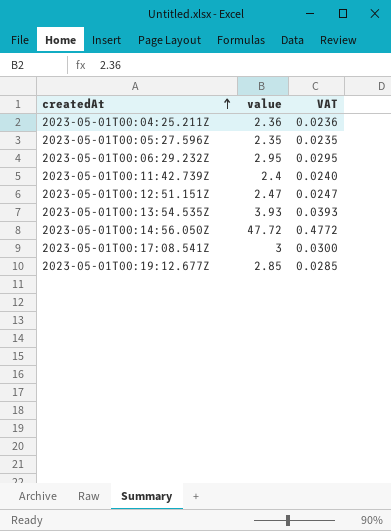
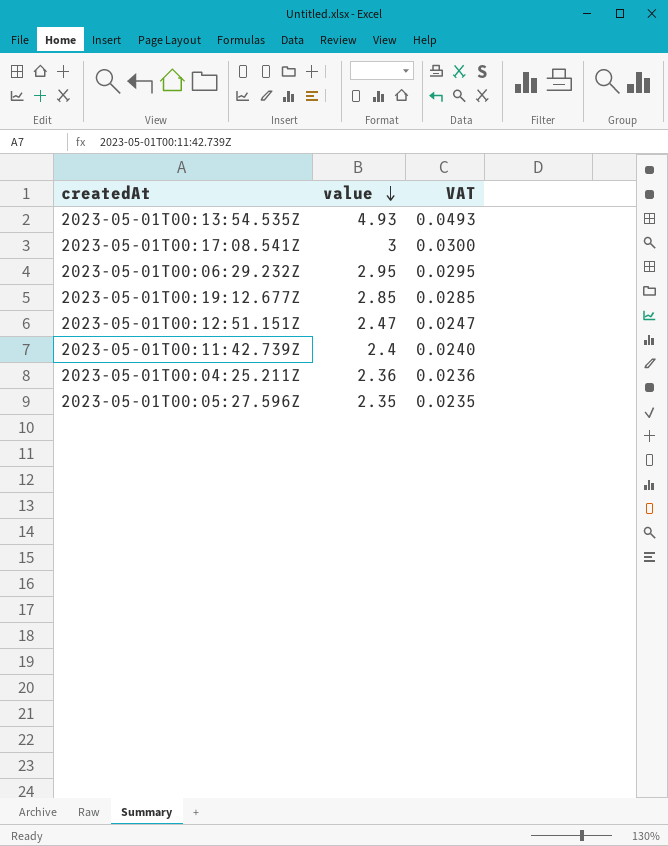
row order: createdAt ascending -> value descending
row 2023-05-01T00:14:56.050Z: 47.72 | 0.4772 -> none
2023-05-01T00:13:54.535Z | value: 3.93 -> 4.93
2023-05-01T00:13:54.535Z | VAT: 0.0393 -> 0.0493

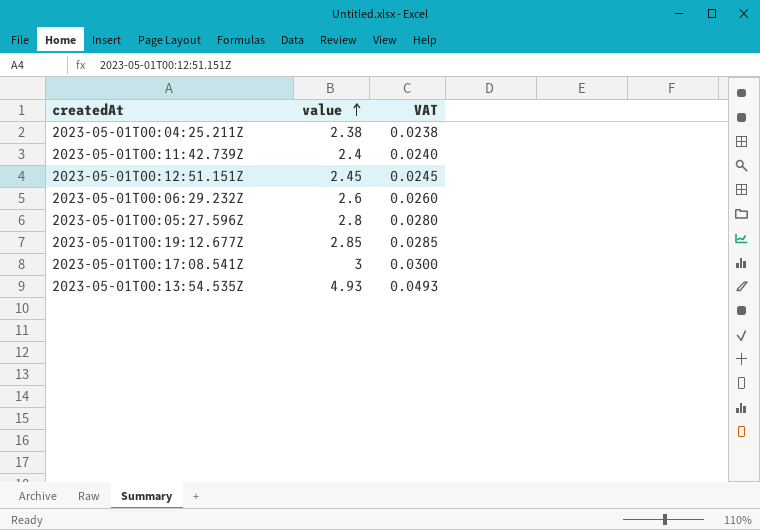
row order: value descending -> value ascending
2023-05-01T00:04:25.211Z | value: 2.36 -> 2.38
2023-05-01T00:04:25.211Z | VAT: 0.0236 -> 0.0238
2023-05-01T00:12:51.151Z | value: 2.47 -> 2.45
2023-05-01T00:12:51.151Z | VAT: 0.0247 -> 0.0245
2023-05-01T00:06:29.232Z | value: 2.95 -> 2.6
2023-05-01T00:06:29.232Z | VAT: 0.0295 -> 0.0260
2023-05-01T00:05:27.596Z | value: 2.35 -> 2.8
2023-05-01T00:05:27.596Z | VAT: 0.0235 -> 0.0280

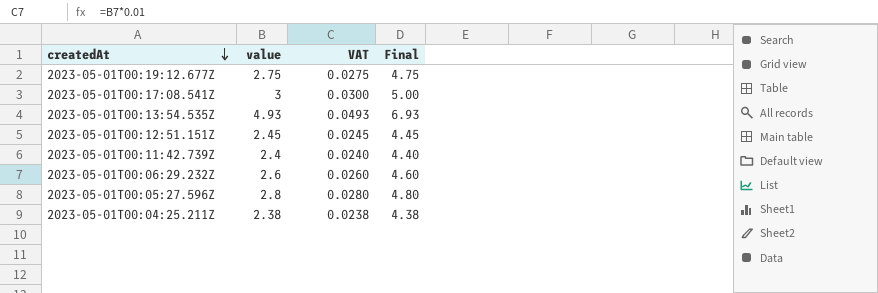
row order: value ascending -> createdAt descending
column Final | formula: none -> [value] + 2
2023-05-01T00:19:12.677Z | value: 2.85 -> 2.75
2023-05-01T00:19:12.677Z | VAT: 0.0285 -> 0.0275

